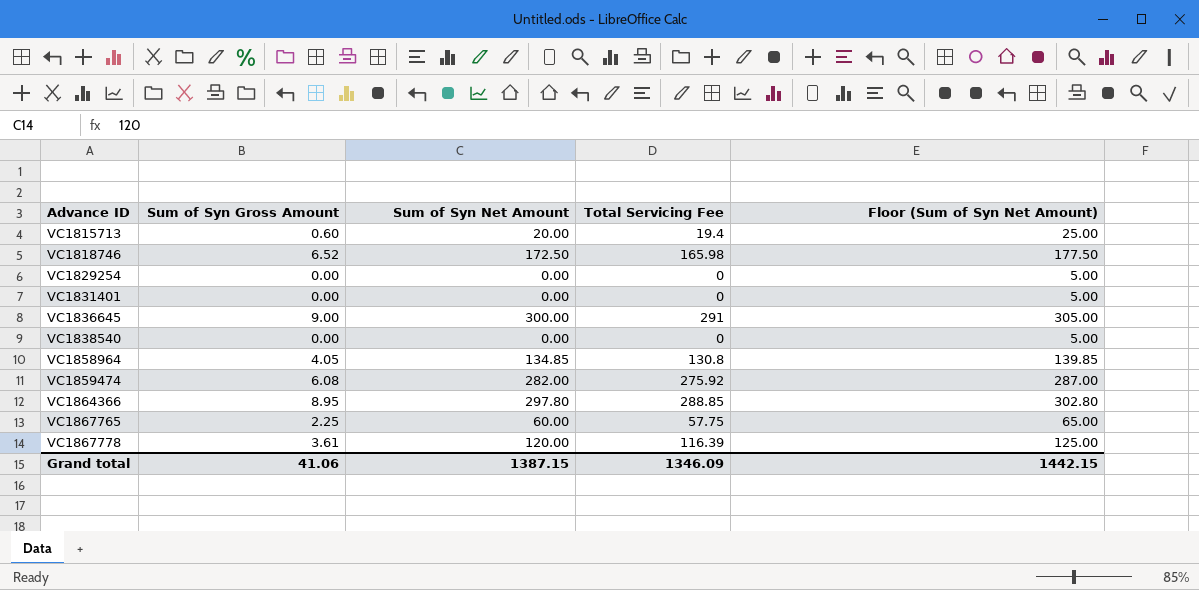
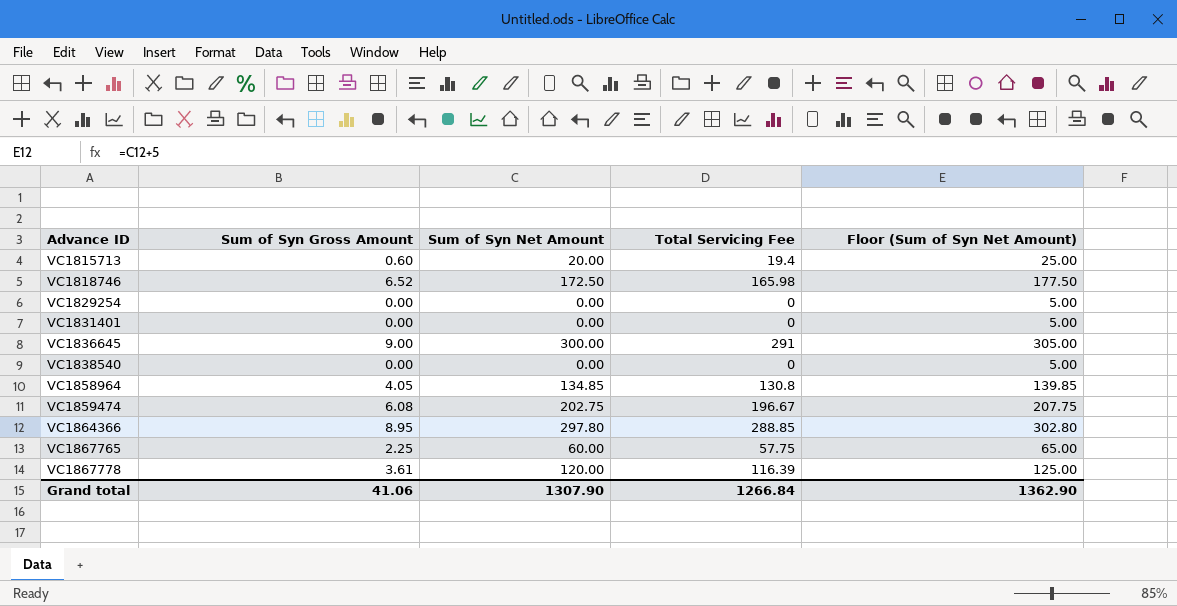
VC1859474 | Sum of Syn Net Amount: 282.00 -> 202.75
VC1859474 | Total Servicing Fee: 275.92 -> 196.67
VC1859474 | Floor (Sum of Syn Net Amount): 287.00 -> 207.75
Grand total | Sum of Syn Net Amount: 1387.15 -> 1307.90
Grand total | Total Servicing Fee: 1346.09 -> 1266.84
Grand total | Floor (Sum of Syn Net Amount): 1442.15 -> 1362.90

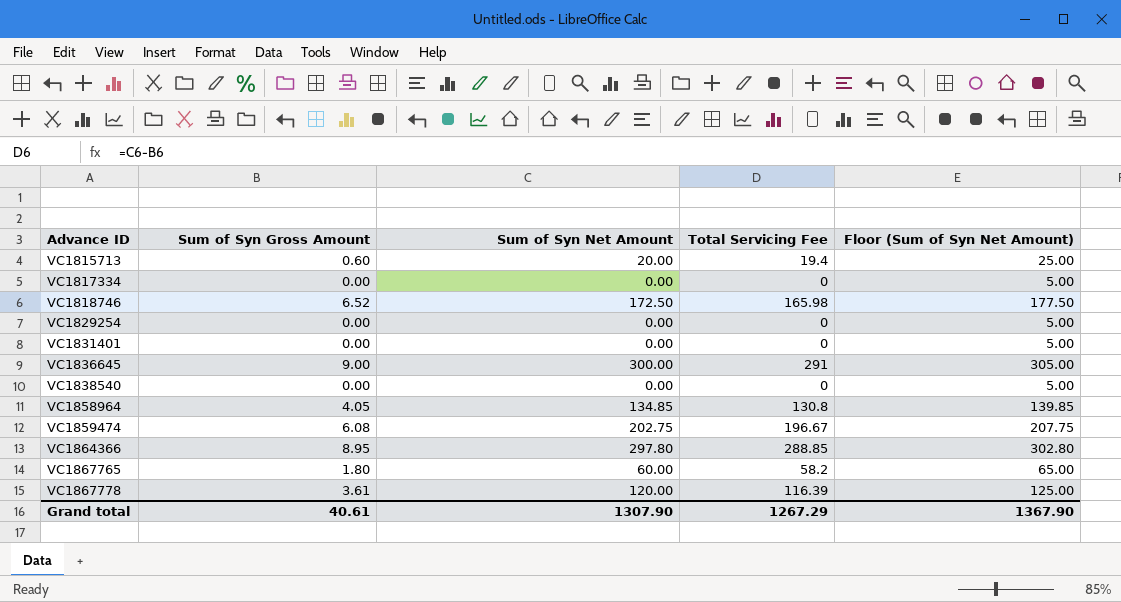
row VC1817334: none -> 0.00 | 0.00 | 0 | 5.00
VC1867765 | Sum of Syn Gross Amount: 2.25 -> 1.80
VC1867765 | Total Servicing Fee: 57.75 -> 58.2
Grand total | Sum of Syn Gross Amount: 41.06 -> 40.61
Grand total | Total Servicing Fee: 1266.84 -> 1267.29
Grand total | Floor (Sum of Syn Net Amount): 1362.90 -> 1367.90

